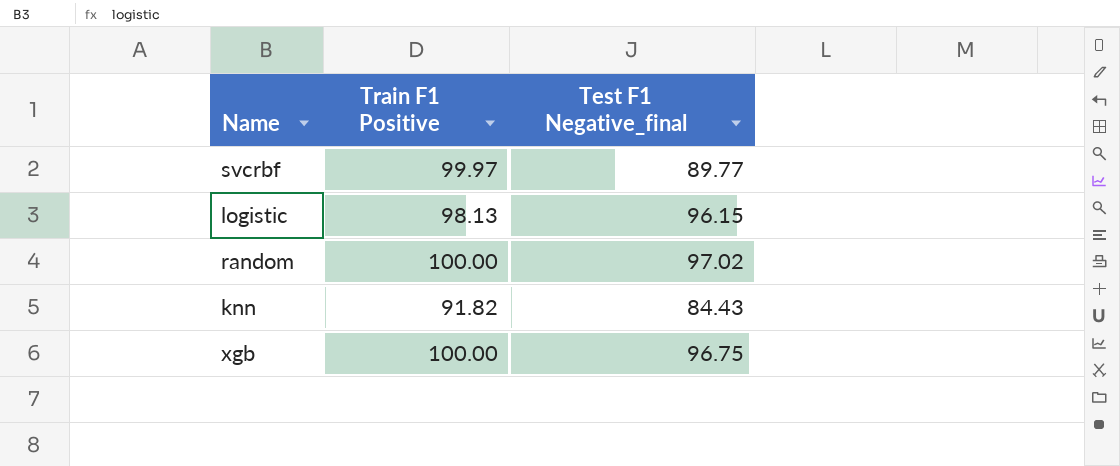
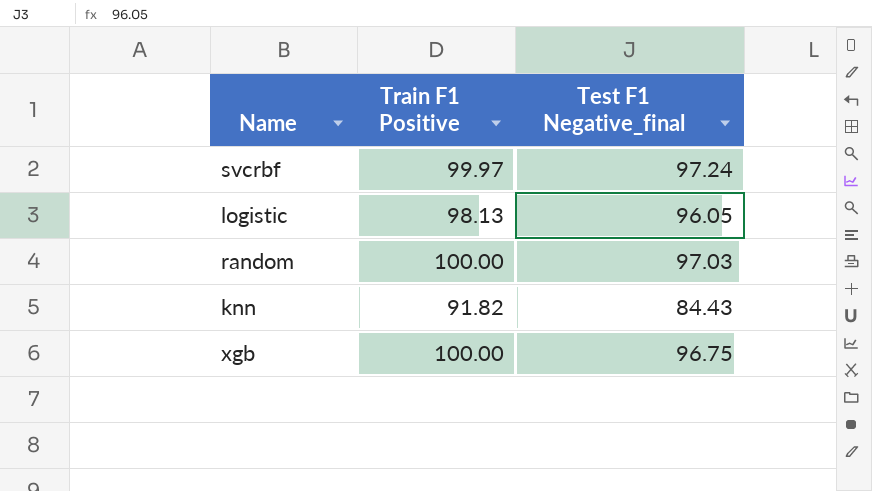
svcrbf | Test F1 Negative_final: 89.77 -> 97.24
logistic | Test F1 Negative_final: 96.15 -> 96.05
random | Test F1 Negative_final: 97.02 -> 97.03

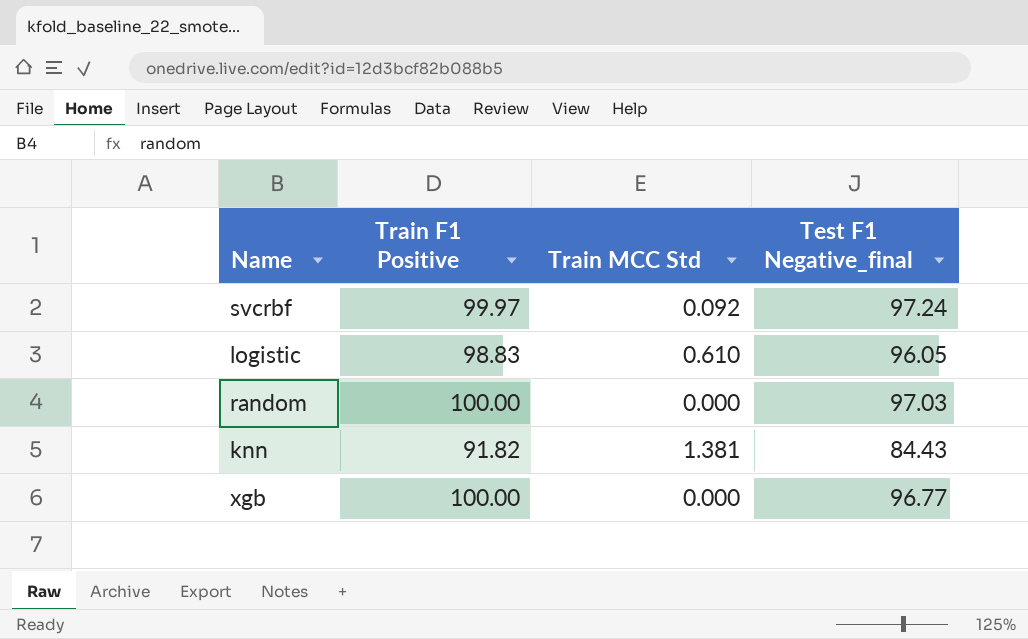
column Train MCC Std | position: none -> 3
logistic | Train F1 Positive: 98.13 -> 98.83
xgb | Test F1 Negative_final: 96.75 -> 96.77

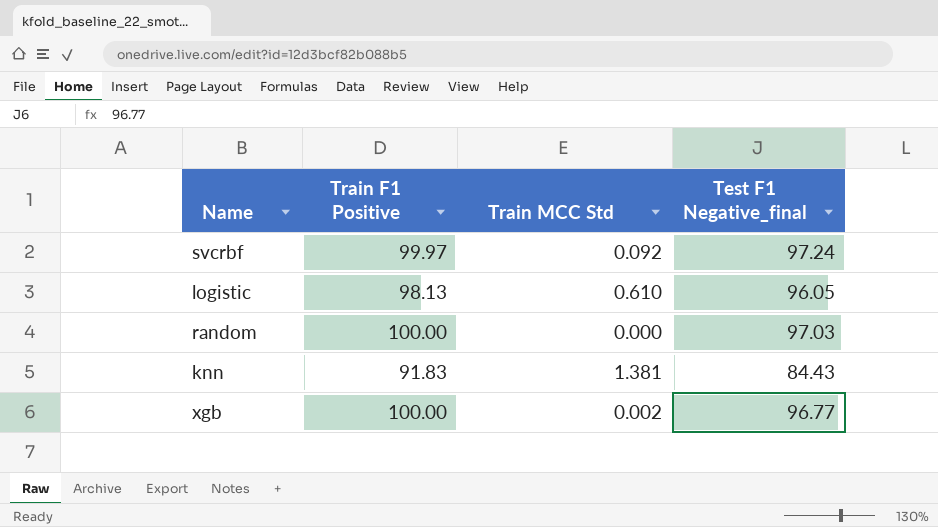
logistic | Train F1 Positive: 98.83 -> 98.13
knn | Train F1 Positive: 91.82 -> 91.83
xgb | Train MCC Std: 0.000 -> 0.002

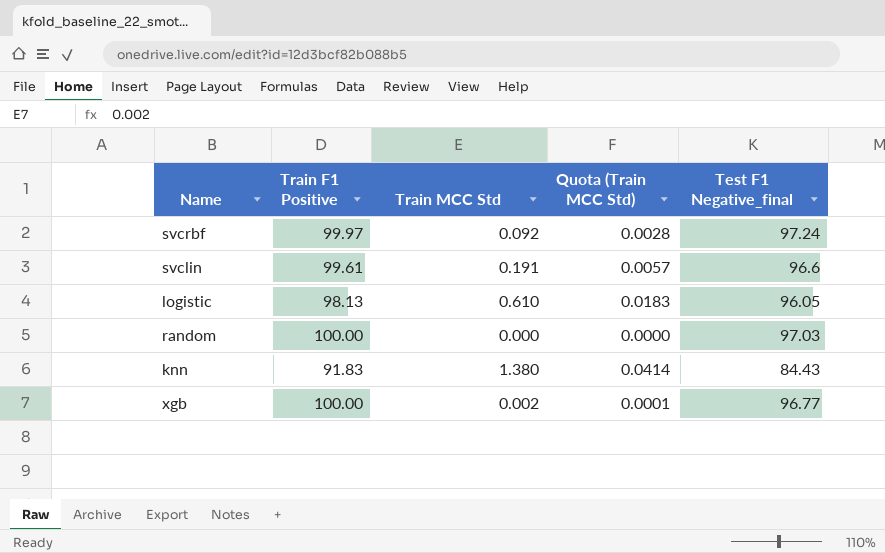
column Quota (Train MCC Std) | formula: none -> [Train MCC Std] * 0.03
row svclin: none -> 99.61 | 0.191 | 0.0057 | 96.6
knn | Train MCC Std: 1.381 -> 1.380

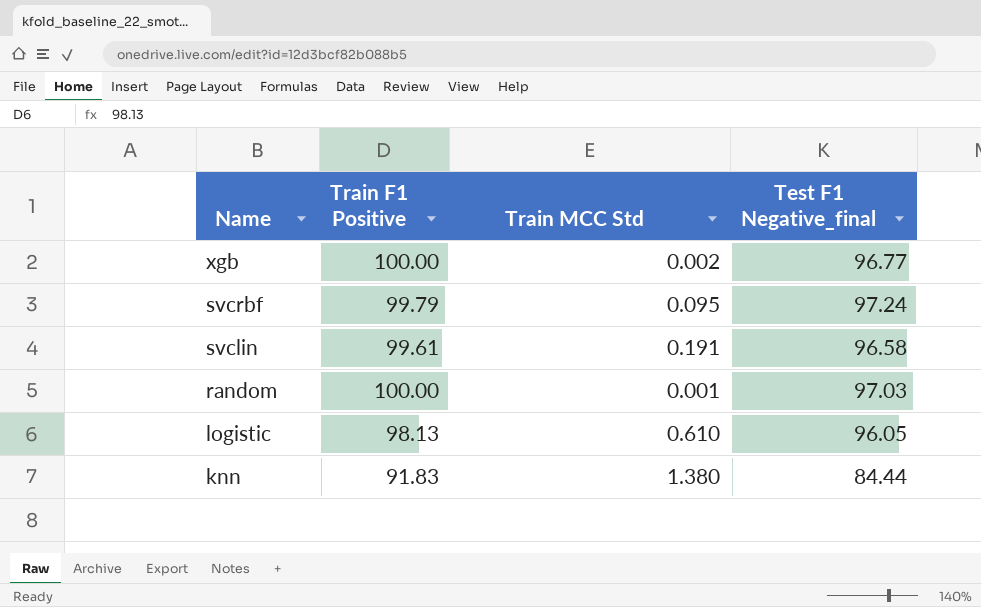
row order: none -> Name descending
column Quota (Train MCC Std) | formula: [Train MCC Std] * 0.03 -> none
svcrbf | Train F1 Positive: 99.97 -> 99.79
svcrbf | Train MCC Std: 0.092 -> 0.095
svclin | Test F1 Negative_final: 96.6 -> 96.58
random | Train MCC Std: 0.000 -> 0.001
knn | Test F1 Negative_final: 84.43 -> 84.44

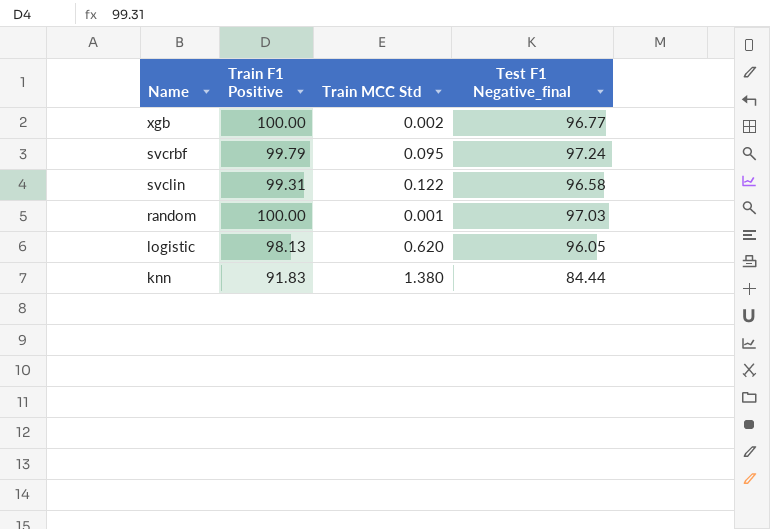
svclin | Train F1 Positive: 99.61 -> 99.31
svclin | Train MCC Std: 0.191 -> 0.122
logistic | Train MCC Std: 0.610 -> 0.620

